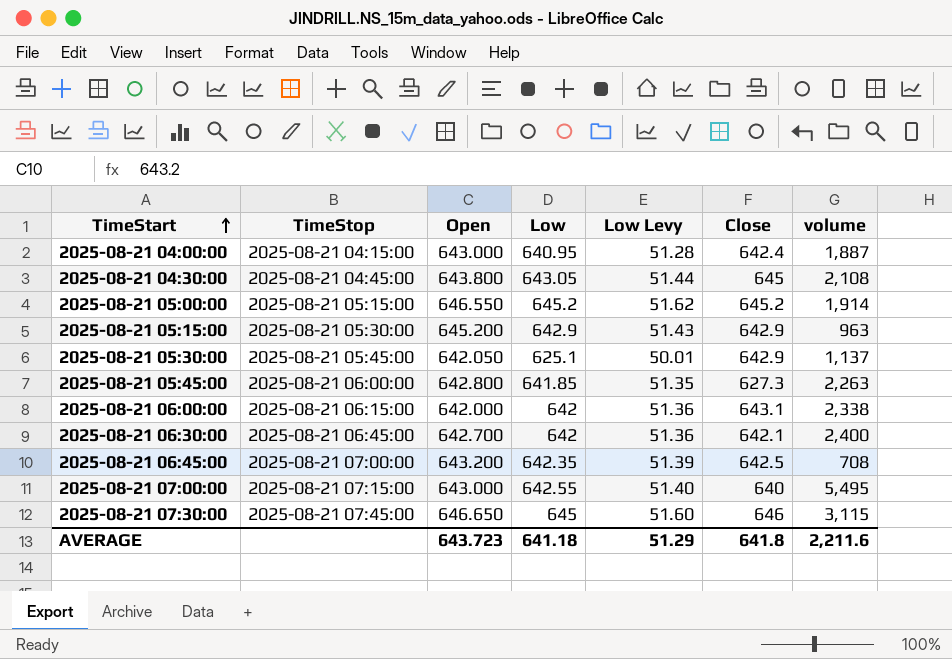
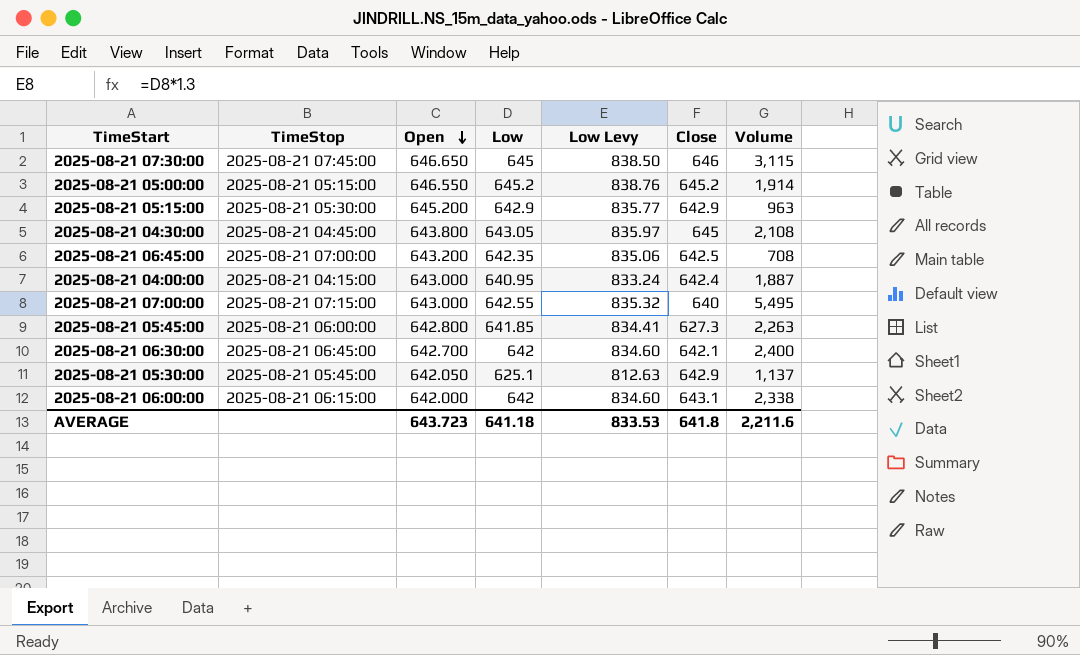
row order: TimeStart ascending -> Open descending
column Low Levy | formula: [Low] * 0.08 -> [Low] * 1.3
column name: volume -> Volume
AVERAGE | Low Levy: 51.29 -> 833.53

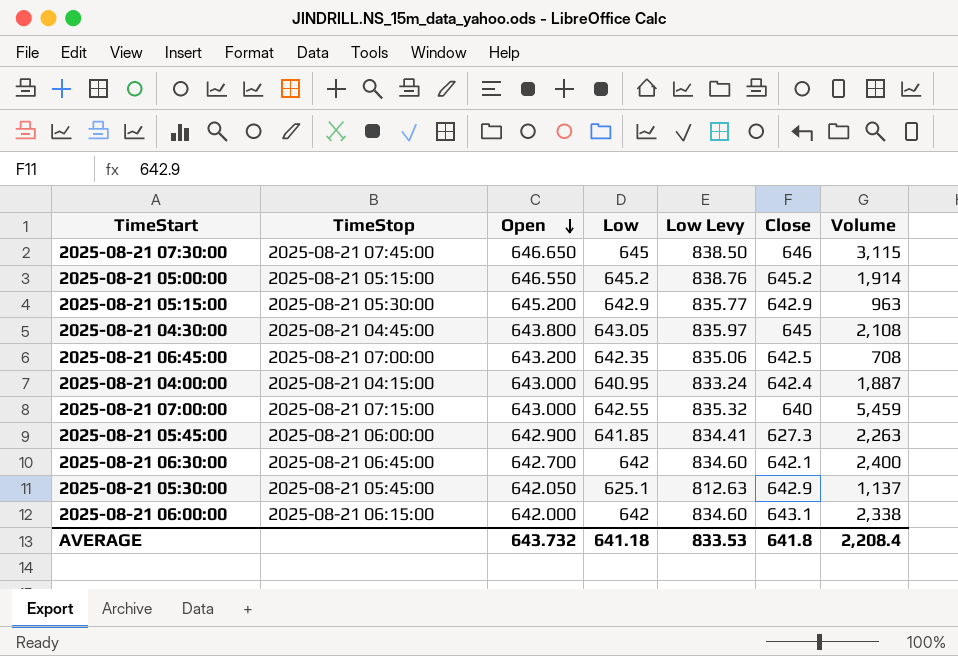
2025-08-21 07:00:00 | Volume: 5,495 -> 5,459
2025-08-21 05:45:00 | Open: 642.800 -> 642.900
AVERAGE | Open: 643.723 -> 643.732
AVERAGE | Volume: 2,211.6 -> 2,208.4

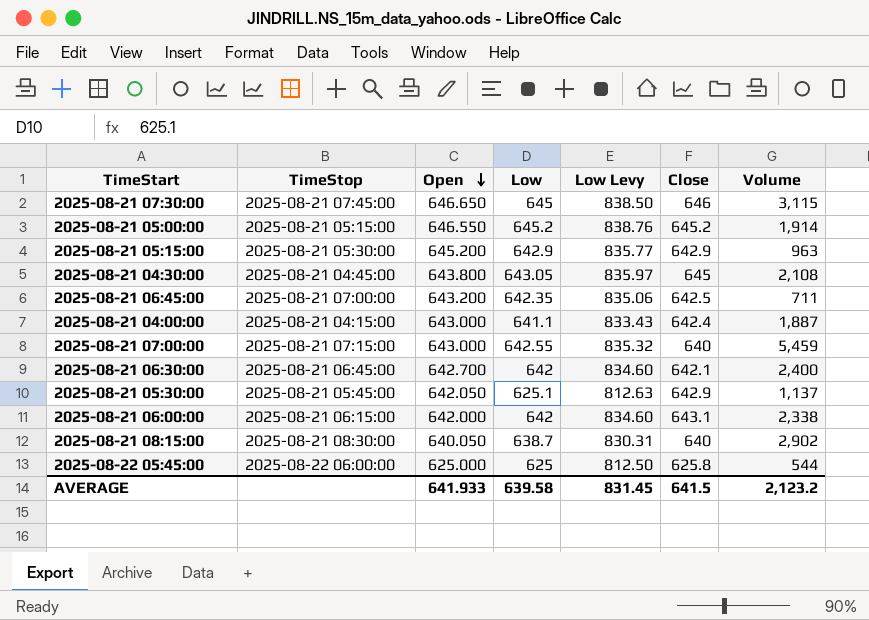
row 2025-08-21 05:45:00: 2025-08-21 06:00:00 | 642.900 | 641.85 | 834.41 | 627.3 | 2,263 -> none
2025-08-21 06:45:00 | Volume: 708 -> 711
2025-08-21 04:00:00 | Low: 640.95 -> 641.1
2025-08-21 04:00:00 | Low Levy: 833.24 -> 833.43
row 2025-08-21 08:15:00: none -> 2025-08-21 08:30:00 | 640.050 | 638.7 | 830.31 | 640 | 2,902
row 2025-08-22 05:45:00: none -> 2025-08-22 06:00:00 | 625.000 | 625 | 812.50 | 625.8 | 544
AVERAGE | Open: 643.732 -> 641.933
AVERAGE | Low: 641.18 -> 639.58
AVERAGE | Low Levy: 833.53 -> 831.45
AVERAGE | Close: 641.8 -> 641.5
AVERAGE | Volume: 2,208.4 -> 2,123.2

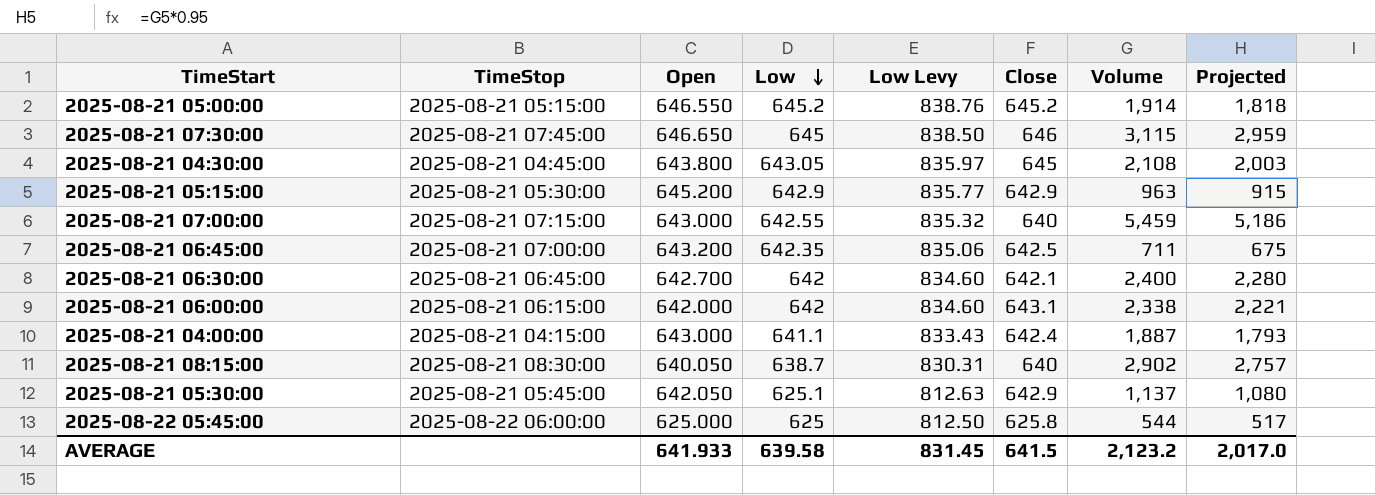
row order: Open descending -> Low descending
column Projected | formula: none -> [Volume] * 0.95

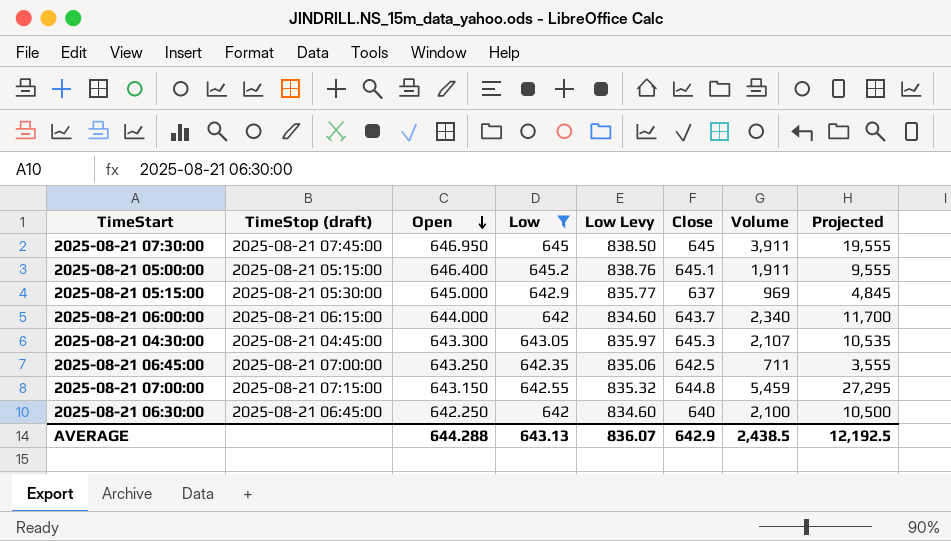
filter: none -> Low >= 642
row order: Low descending -> Open descending
column name: TimeStop -> TimeStop (draft)
column Projected | formula: [Volume] * 0.95 -> [Volume] * 5
2025-08-21 07:30:00 | Open: 646.650 -> 646.950
2025-08-21 07:30:00 | Close: 646 -> 645
2025-08-21 07:30:00 | Volume: 3,115 -> 3,911
2025-08-21 05:00:00 | Open: 646.550 -> 646.400
2025-08-21 05:00:00 | Close: 645.2 -> 645.1
2025-08-21 05:00:00 | Volume: 1,914 -> 1,911
2025-08-21 05:15:00 | Open: 645.200 -> 645.000
2025-08-21 05:15:00 | Close: 642.9 -> 637
2025-08-21 05:15:00 | Volume: 963 -> 969
2025-08-21 06:00:00 | Open: 642.000 -> 644.000
2025-08-21 06:00:00 | Close: 643.1 -> 643.7
2025-08-21 06:00:00 | Volume: 2,338 -> 2,340
2025-08-21 04:30:00 | Open: 643.800 -> 643.300
2025-08-21 04:30:00 | Close: 645 -> 645.3
2025-08-21 04:30:00 | Volume: 2,108 -> 2,107
2025-08-21 06:45:00 | Open: 643.200 -> 643.250
2025-08-21 07:00:00 | Open: 643.000 -> 643.150
2025-08-21 07:00:00 | Close: 640 -> 644.8
2025-08-21 06:30:00 | Open: 642.700 -> 642.250
2025-08-21 06:30:00 | Close: 642.1 -> 640
2025-08-21 06:30:00 | Volume: 2,400 -> 2,100
AVERAGE | Open: 641.933 -> 644.288
AVERAGE | Low: 639.58 -> 643.13
AVERAGE | Low Levy: 831.45 -> 836.07
AVERAGE | Close: 641.5 -> 642.9
AVERAGE | Volume: 2,123.2 -> 2,438.5
AVERAGE | Projected: 2,017.0 -> 12,192.5

